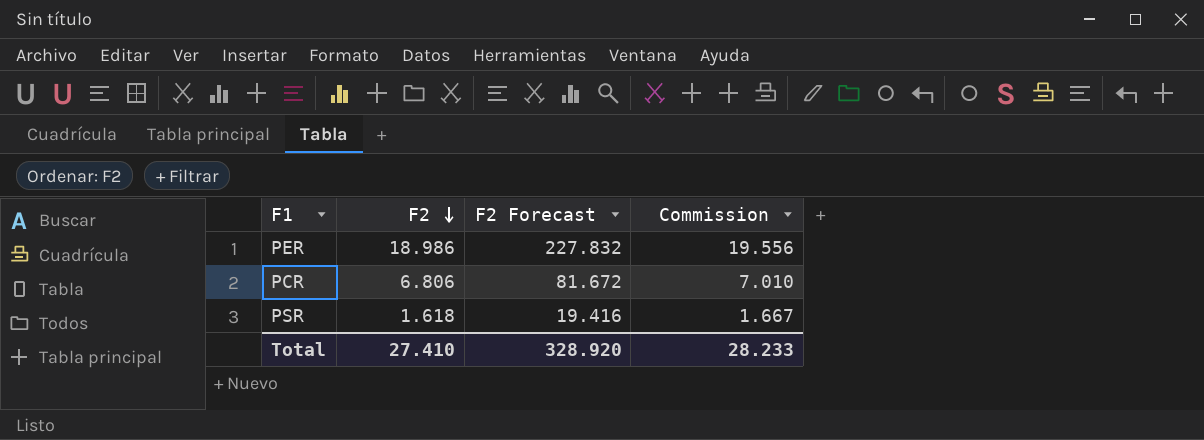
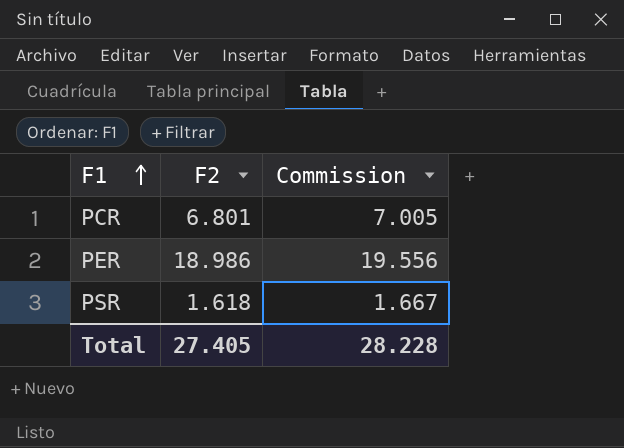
row order: F2 descending -> F1 ascending
column F2 Forecast | formula: [F2] * 12 -> none
PCR | F2: 6.806 -> 6.801
PCR | Commission: 7.010 -> 7.005
Total | F2: 27.410 -> 27.405
Total | Commission: 28.233 -> 28.228

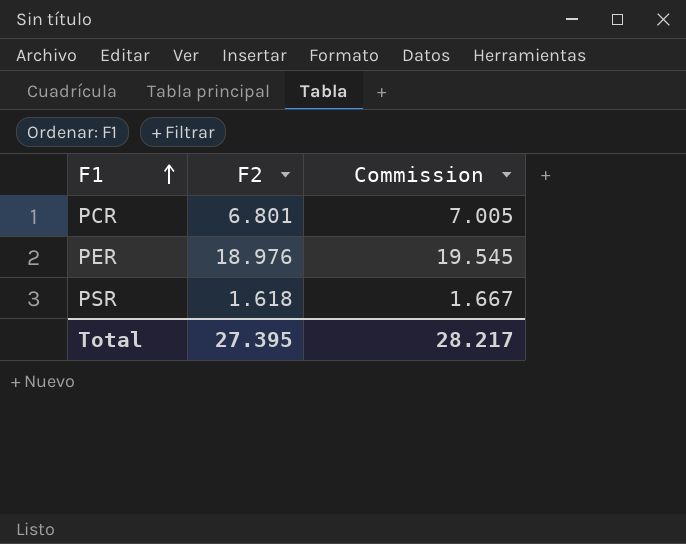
PER | F2: 18.986 -> 18.976
PER | Commission: 19.556 -> 19.545
Total | F2: 27.405 -> 27.395
Total | Commission: 28.228 -> 28.217

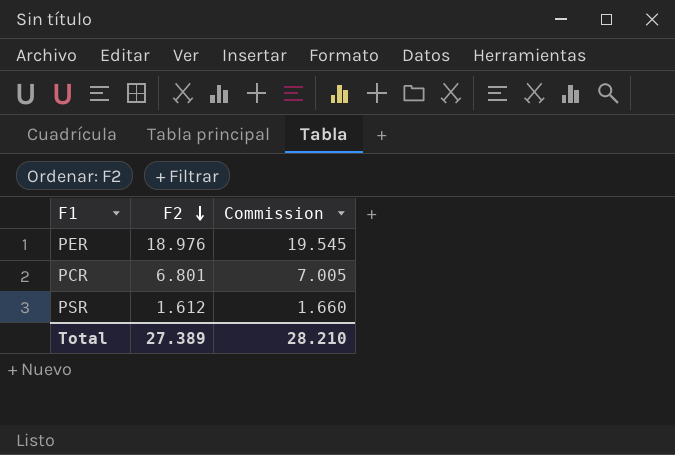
row order: F1 ascending -> F2 descending
PSR | F2: 1.618 -> 1.612
PSR | Commission: 1.667 -> 1.660
Total | F2: 27.395 -> 27.389
Total | Commission: 28.217 -> 28.210

